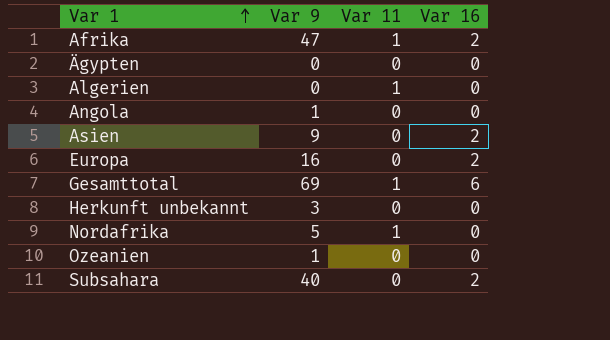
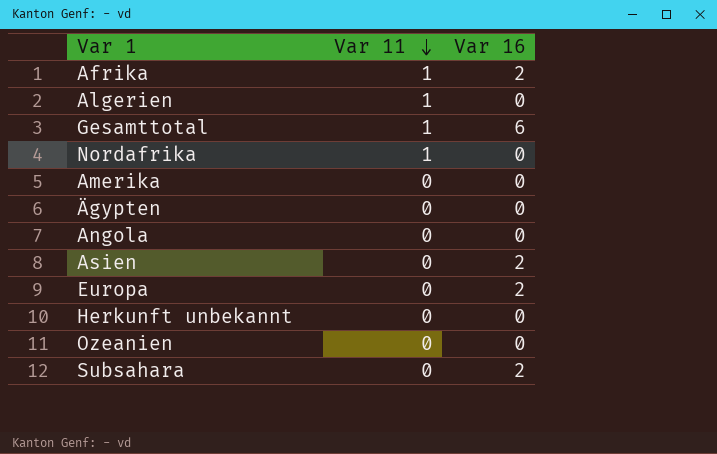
row order: Var 1 ascending -> Var 11 descending
column Var 9 | position: 2 -> none
row Amerika: none -> 0 | 0

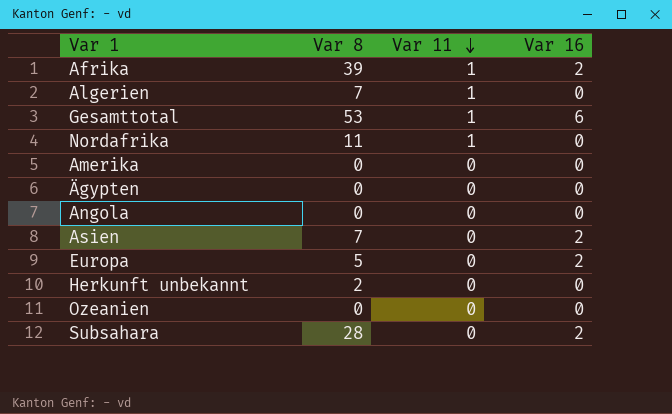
column Var 8 | position: none -> 2

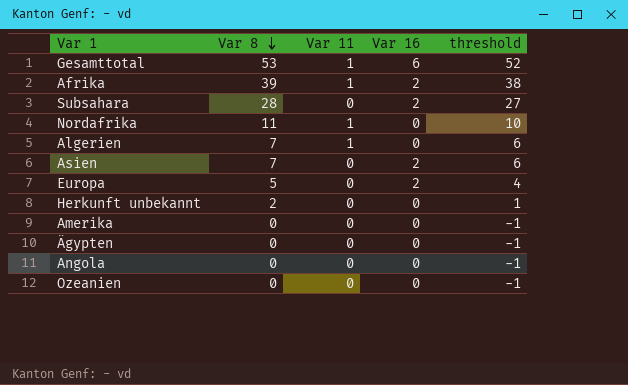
row order: Var 11 descending -> Var 8 descending
column threshold | formula: none -> [Var 8] - 1

